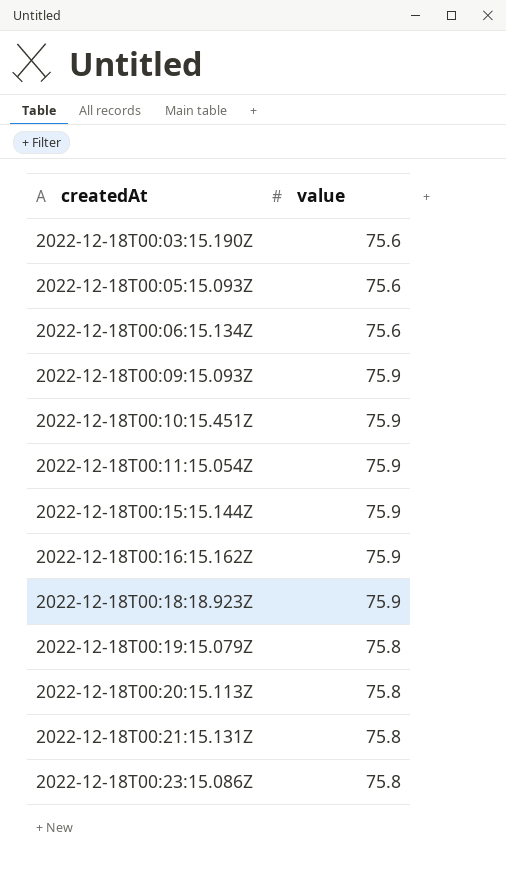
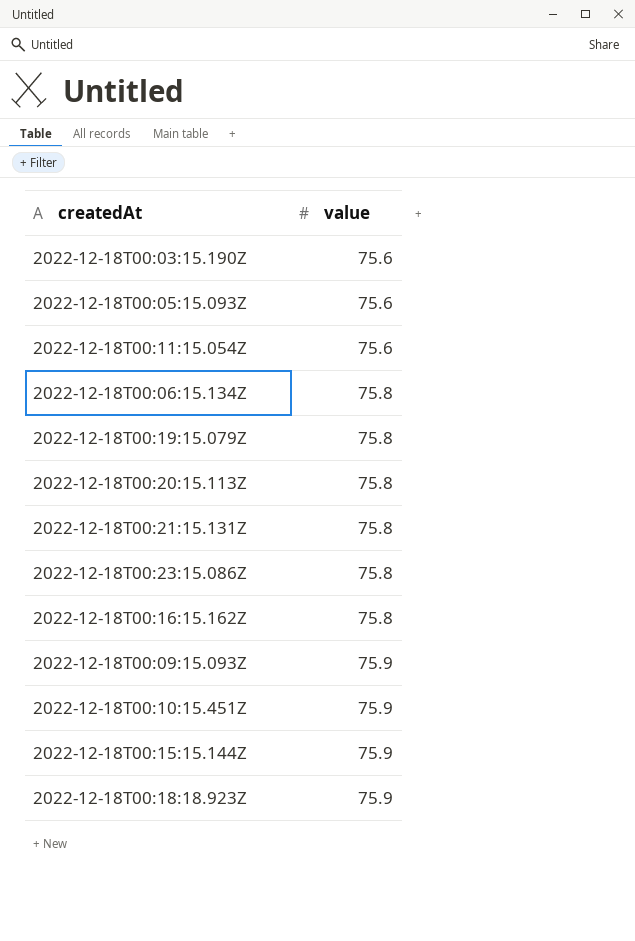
row order: createdAt ascending -> value ascending
2022-12-18T00:11:15.054Z | value: 75.9 -> 75.6
2022-12-18T00:06:15.134Z | value: 75.6 -> 75.8
2022-12-18T00:16:15.162Z | value: 75.9 -> 75.8

